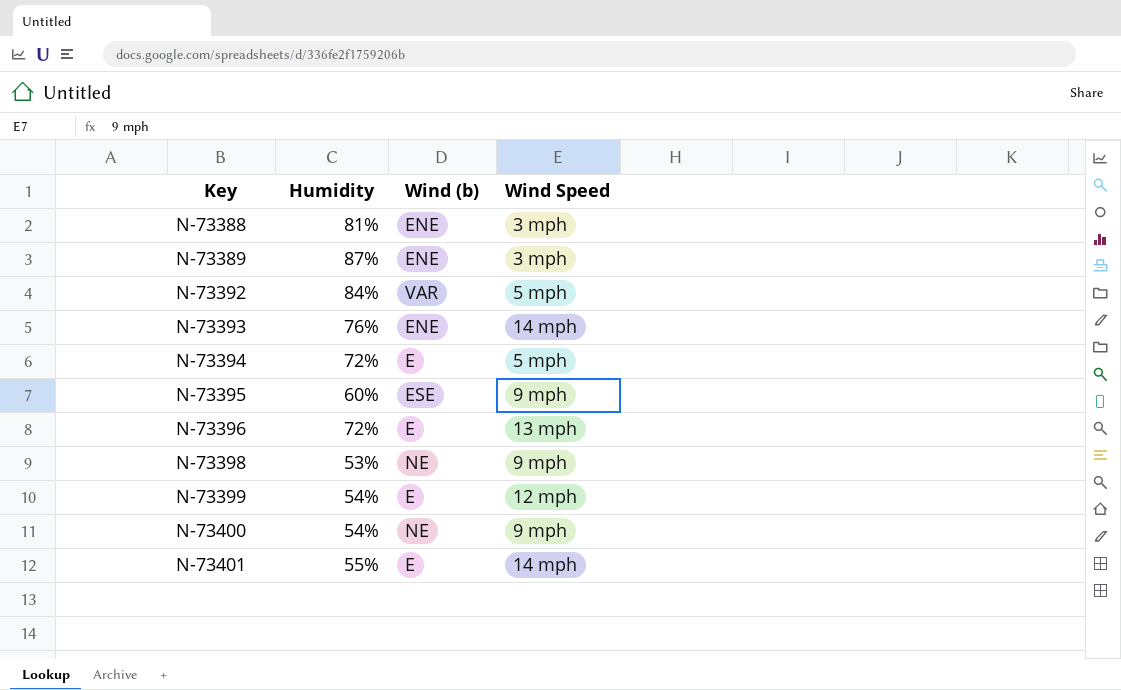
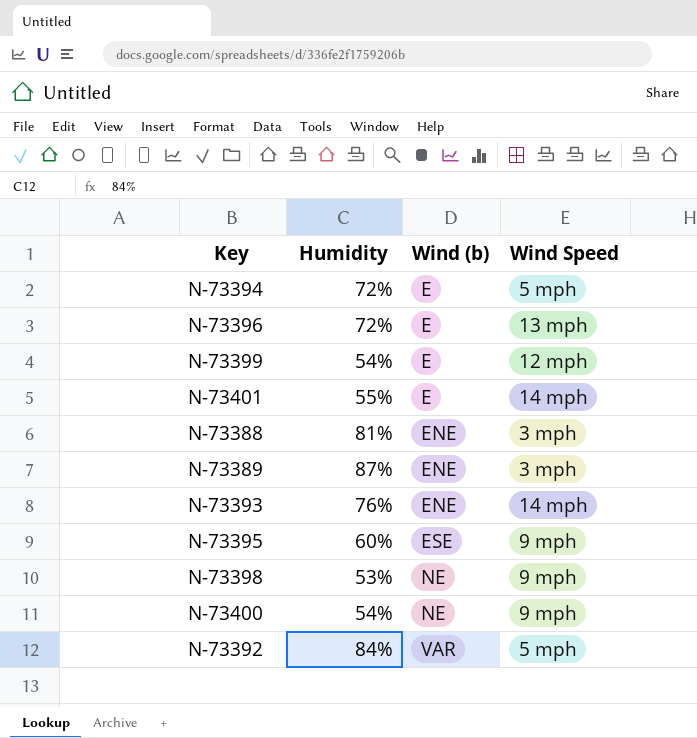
row order: Key ascending -> Wind (b) ascending

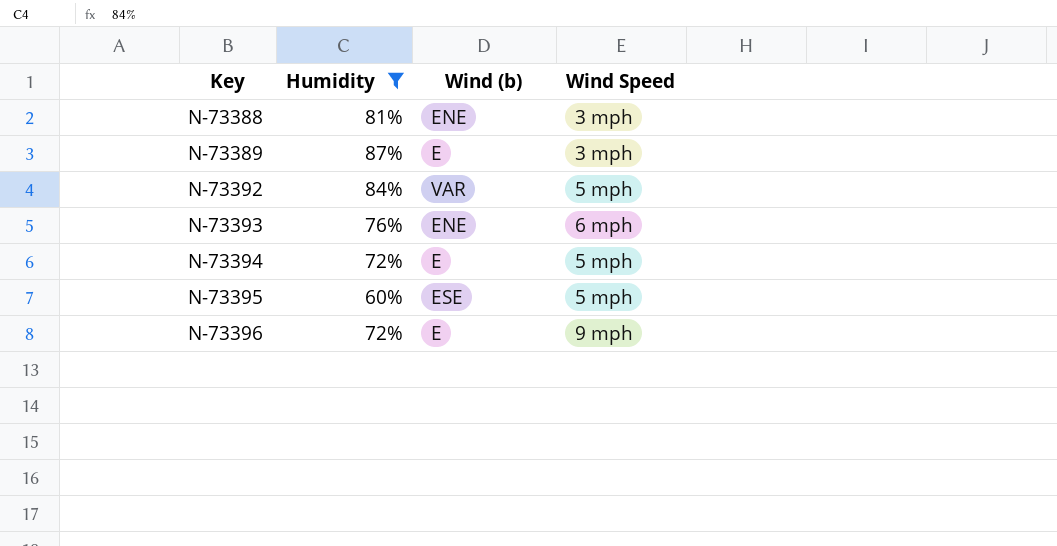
filter: none -> Humidity >= 60%
row order: Wind (b) ascending -> Key ascending
N-73389 | Wind (b): ENE -> E
N-73393 | Wind Speed: 14 mph -> 6 mph
N-73395 | Wind Speed: 9 mph -> 5 mph
N-73396 | Wind Speed: 13 mph -> 9 mph

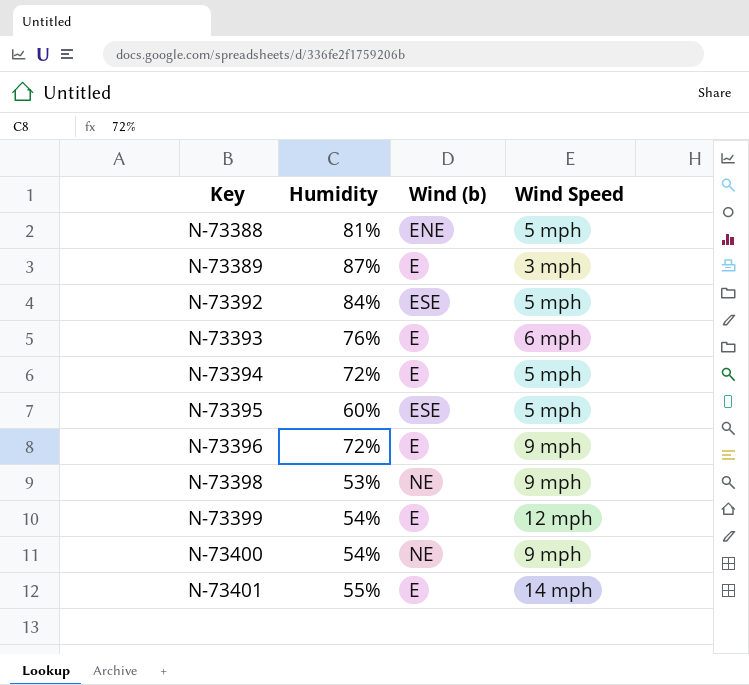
filter: Humidity >= 60% -> none
N-73388 | Wind Speed: 3 mph -> 5 mph
N-73392 | Wind (b): VAR -> ESE
N-73393 | Wind (b): ENE -> E

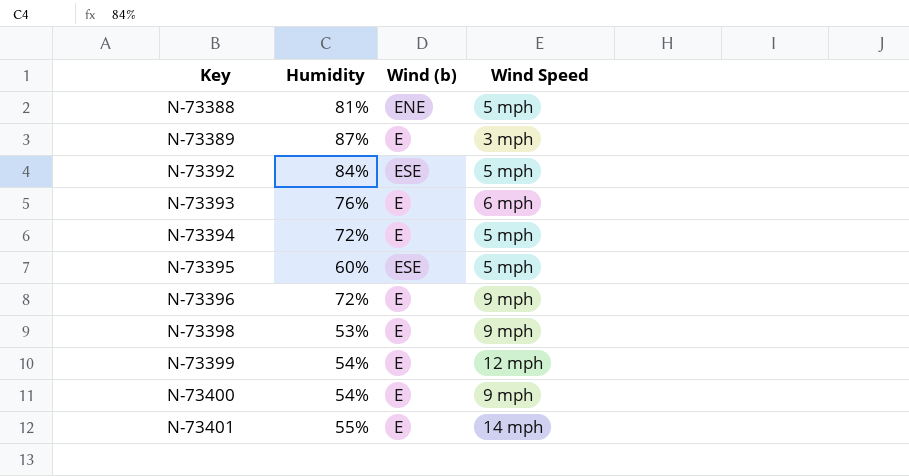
N-73398 | Wind (b): NE -> E
N-73400 | Wind (b): NE -> E

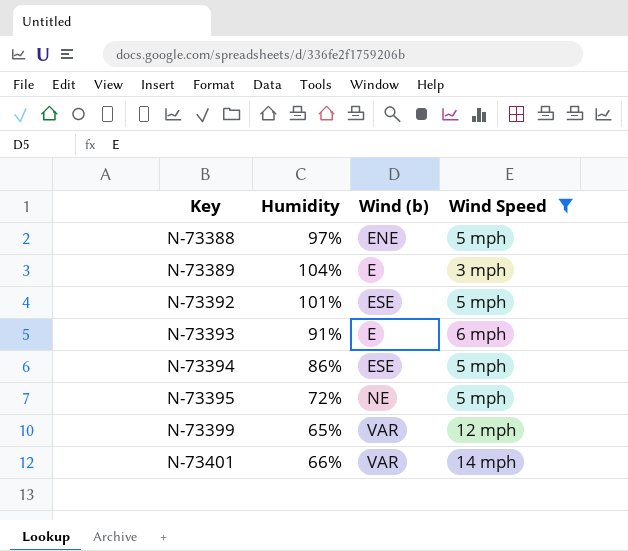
filter: none -> Wind Speed != 9 mph
N-73388 | Humidity: 81% -> 97%
N-73389 | Humidity: 87% -> 104%
N-73392 | Humidity: 84% -> 101%
N-73393 | Humidity: 76% -> 91%
N-73394 | Humidity: 72% -> 86%
N-73394 | Wind (b): E -> ESE
N-73395 | Humidity: 60% -> 72%
N-73395 | Wind (b): ESE -> NE
N-73399 | Humidity: 54% -> 65%
N-73399 | Wind (b): E -> VAR
N-73401 | Humidity: 55% -> 66%
N-73401 | Wind (b): E -> VAR

